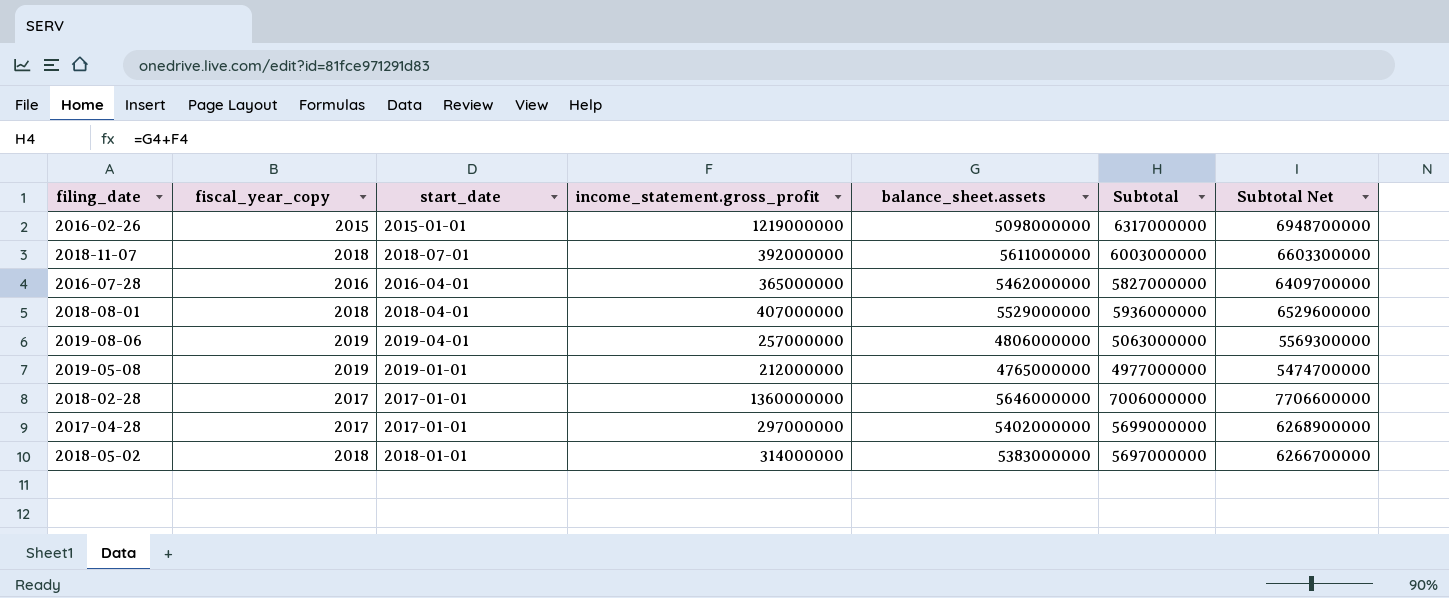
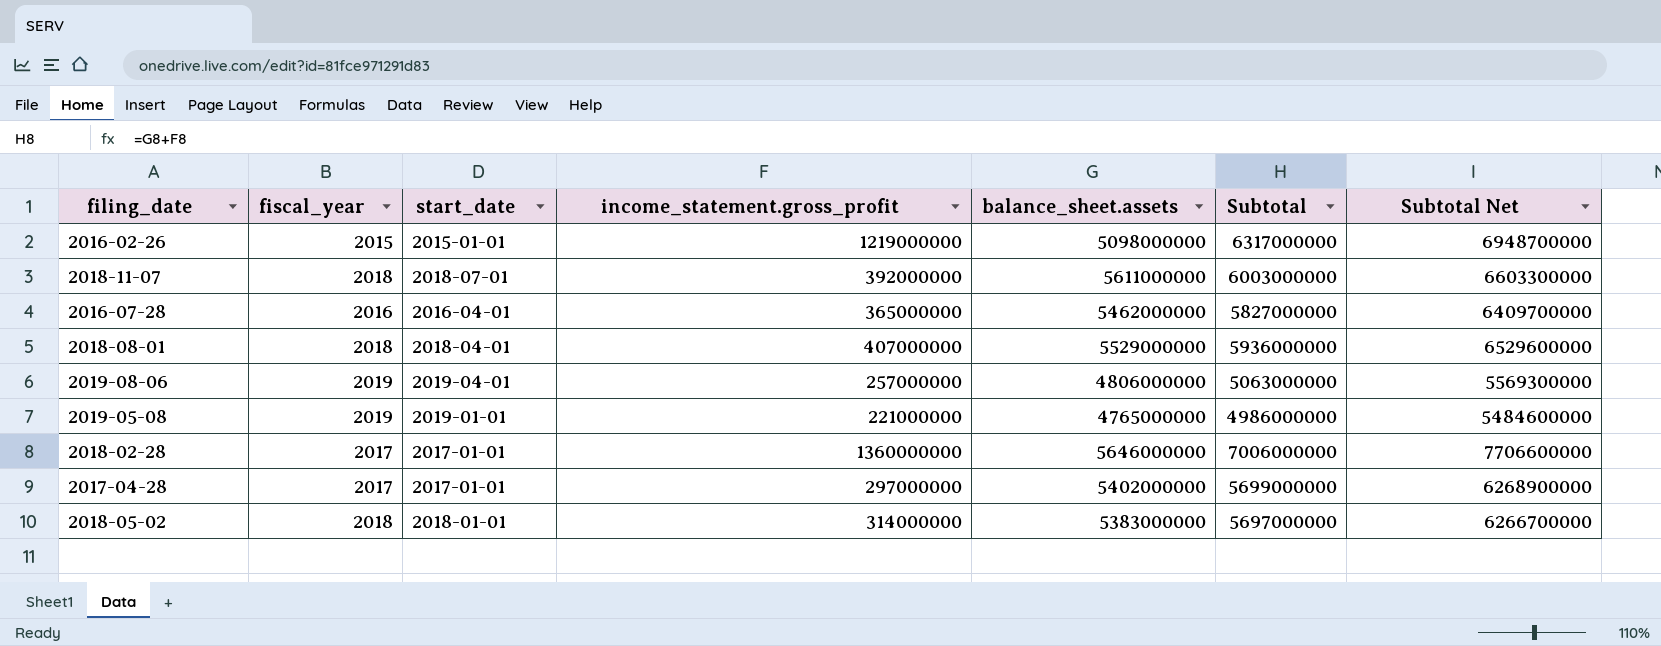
column name: fiscal_year_copy -> fiscal_year
2019-05-08 | income_statement.gross_profit: 212000000 -> 221000000
2019-05-08 | Subtotal: 4977000000 -> 4986000000
2019-05-08 | Subtotal Net: 5474700000 -> 5484600000

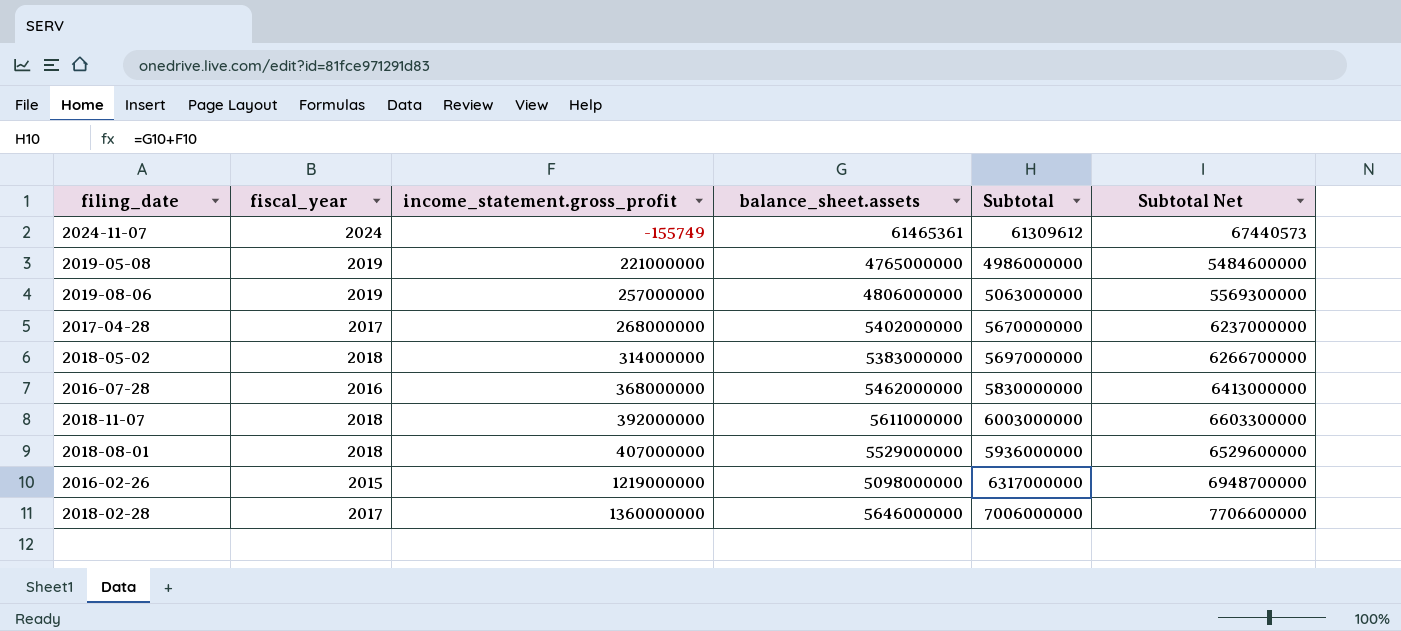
row order: none -> income_statement.gross_profit ascending
column start_date | position: 3 -> none
row 2024-11-07: none -> 2024 | -155749 | 61465361 | 61309612 | 67440573
2017-04-28 | income_statement.gross_profit: 297000000 -> 268000000
2017-04-28 | Subtotal: 5699000000 -> 5670000000
2017-04-28 | Subtotal Net: 6268900000 -> 6237000000
2016-07-28 | income_statement.gross_profit: 365000000 -> 368000000
2016-07-28 | Subtotal: 5827000000 -> 5830000000
2016-07-28 | Subtotal Net: 6409700000 -> 6413000000

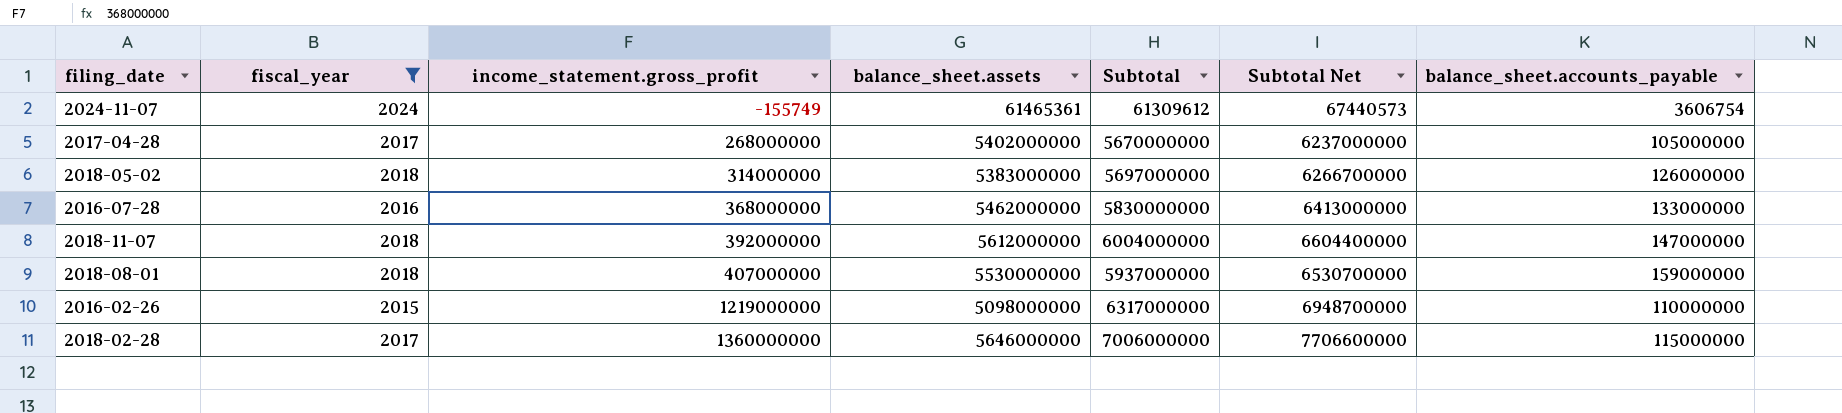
filter: none -> fiscal_year != 2019
column balance_sheet.accounts_payable | position: none -> 7
2018-11-07 | balance_sheet.assets: 5611000000 -> 5612000000
2018-11-07 | Subtotal: 6003000000 -> 6004000000
2018-11-07 | Subtotal Net: 6603300000 -> 6604400000
2018-08-01 | balance_sheet.assets: 5529000000 -> 5530000000
2018-08-01 | Subtotal: 5936000000 -> 5937000000
2018-08-01 | Subtotal Net: 6529600000 -> 6530700000

